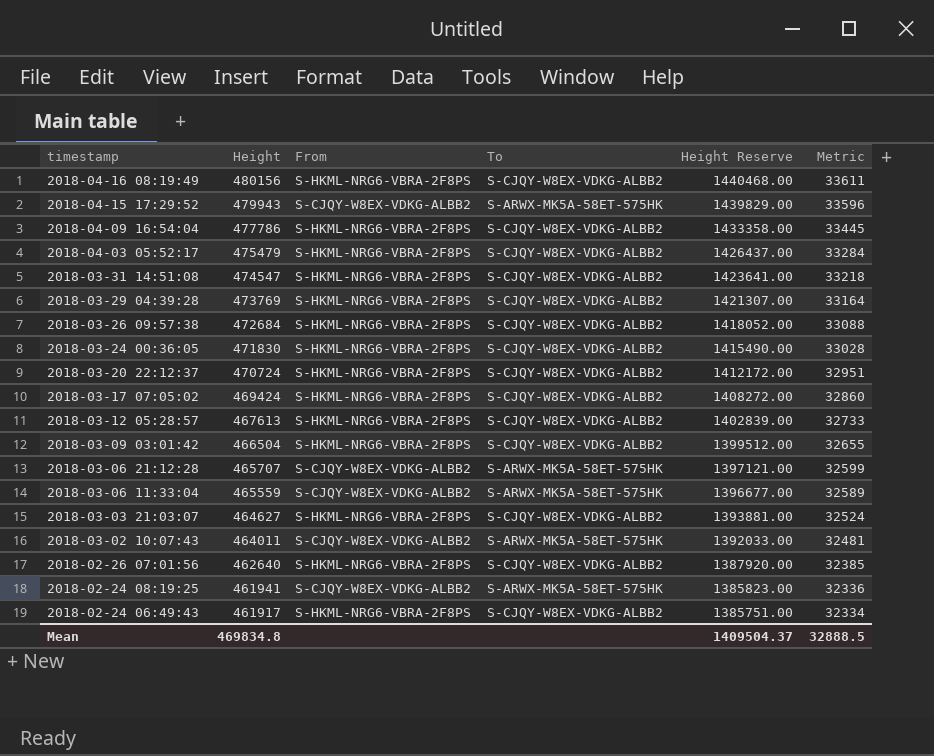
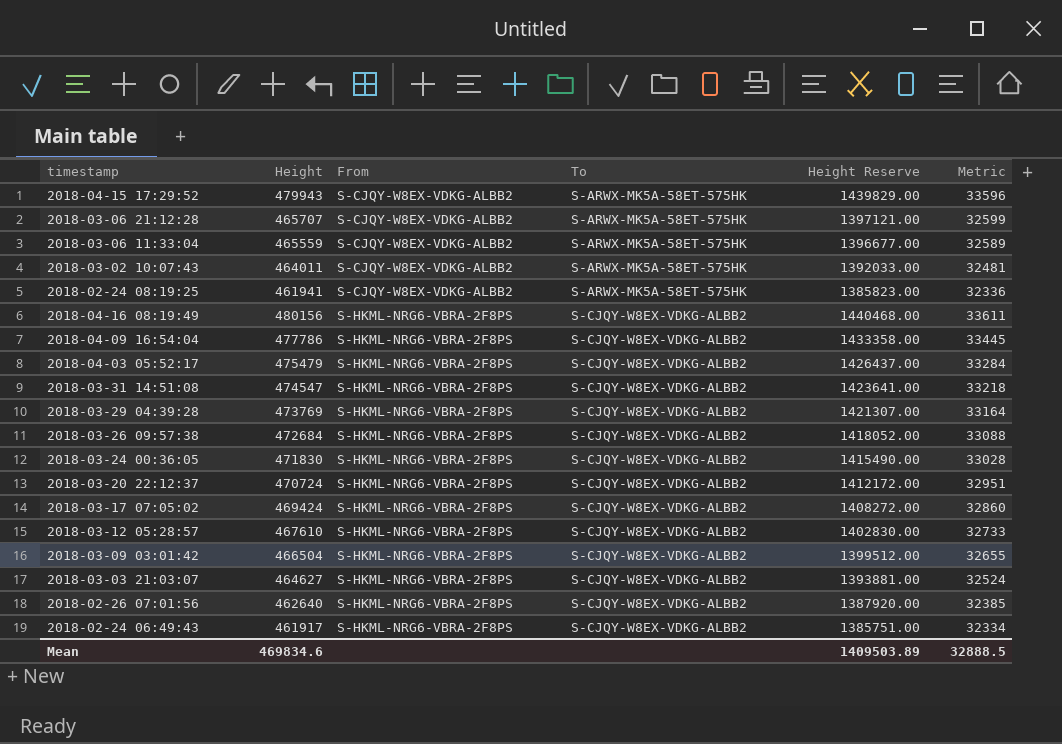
row order: timestamp descending -> From ascending
2018-03-12 05:28:57 | Height: 467613 -> 467610
2018-03-12 05:28:57 | Height Reserve: 1402839.00 -> 1402830.00
Mean | Height: 469834.8 -> 469834.6
Mean | Height Reserve: 1409504.37 -> 1409503.89

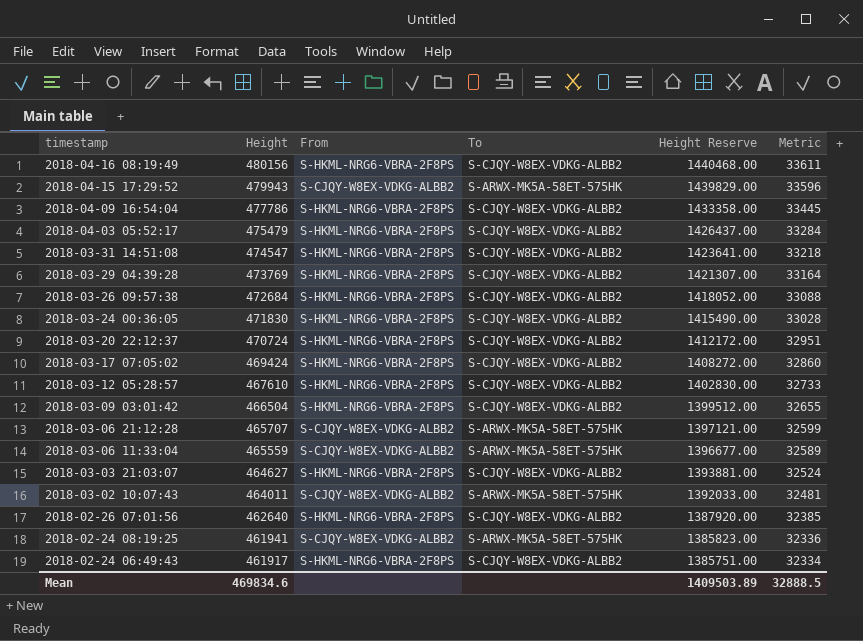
row order: From ascending -> timestamp descending

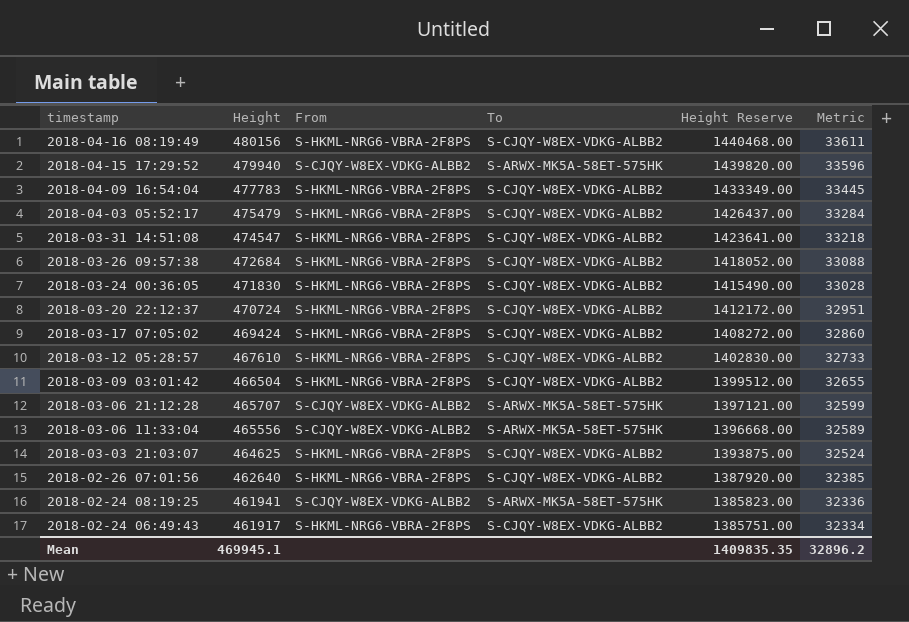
row 2018-03-29 04:39:28: 473769 | S-HKML-NRG6-VBRA-2F8PS | S-CJQY-W8EX-VDKG-ALBB2 | 1421307.00 | 33164 -> none
row 2018-03-02 10:07:43: 464011 | S-CJQY-W8EX-VDKG-ALBB2 | S-ARWX-MK5A-58ET-575HK | 1392033.00 | 32481 -> none
2018-04-15 17:29:52 | Height: 479943 -> 479940
2018-04-15 17:29:52 | Height Reserve: 1439829.00 -> 1439820.00
2018-04-09 16:54:04 | Height: 477786 -> 477783
2018-04-09 16:54:04 | Height Reserve: 1433358.00 -> 1433349.00
2018-03-06 11:33:04 | Height: 465559 -> 465556
2018-03-06 11:33:04 | Height Reserve: 1396677.00 -> 1396668.00
2018-03-03 21:03:07 | Height: 464627 -> 464625
2018-03-03 21:03:07 | Height Reserve: 1393881.00 -> 1393875.00
Mean | Height: 469834.6 -> 469945.1
Mean | Height Reserve: 1409503.89 -> 1409835.35
Mean | Metric: 32888.5 -> 32896.2

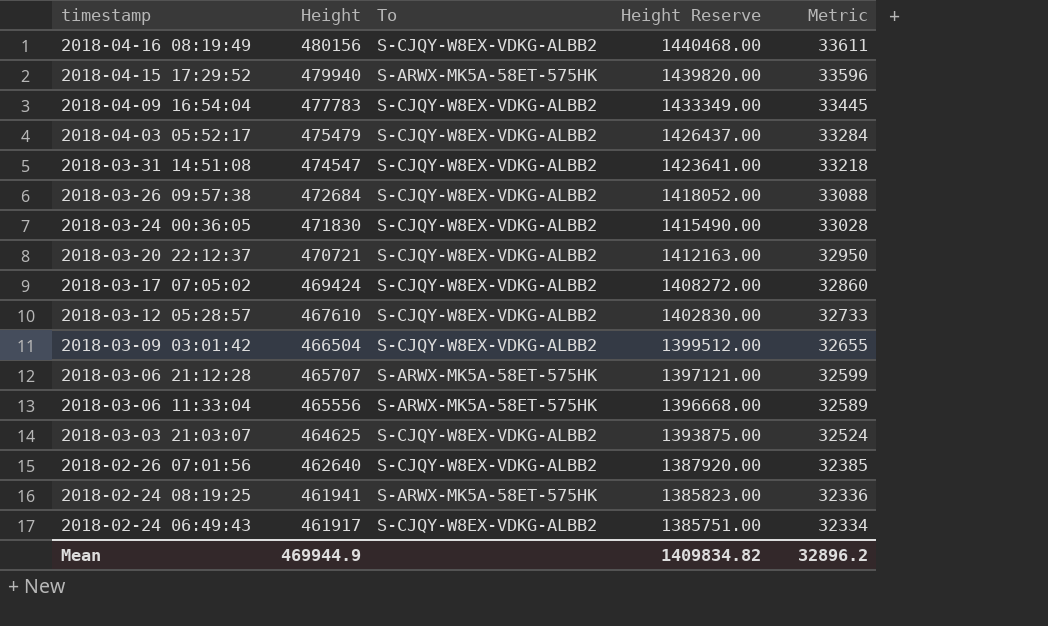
column From | position: 3 -> none
2018-03-20 22:12:37 | Height: 470724 -> 470721
2018-03-20 22:12:37 | Height Reserve: 1412172.00 -> 1412163.00
2018-03-20 22:12:37 | Metric: 32951 -> 32950
Mean | Height: 469945.1 -> 469944.9
Mean | Height Reserve: 1409835.35 -> 1409834.82

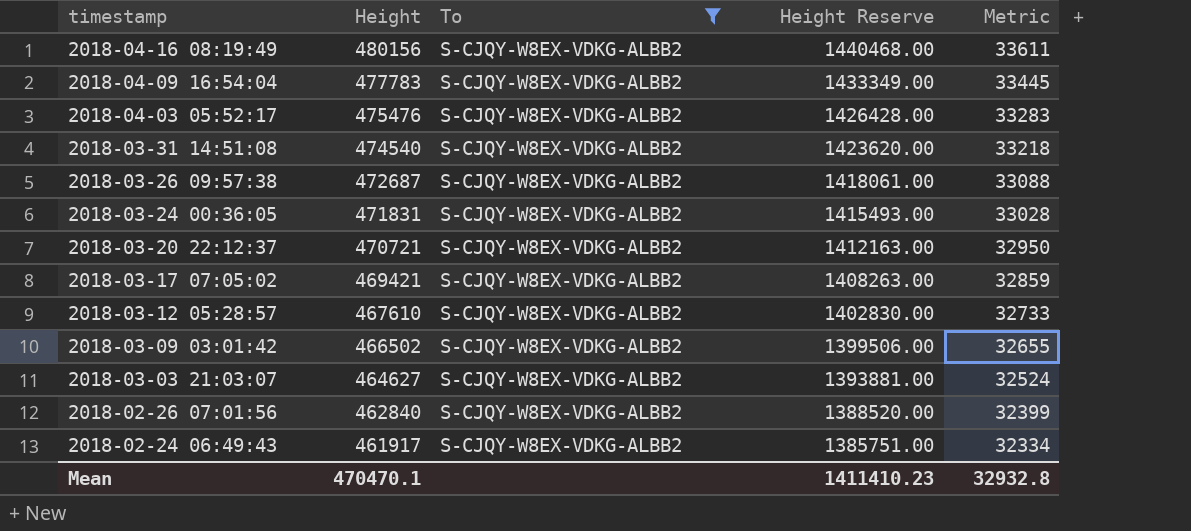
filter: none -> To = S-CJQY-W8EX-VDKG-ALBB2
2018-04-03 05:52:17 | Height: 475479 -> 475476
2018-04-03 05:52:17 | Height Reserve: 1426437.00 -> 1426428.00
2018-04-03 05:52:17 | Metric: 33284 -> 33283
2018-03-31 14:51:08 | Height: 474547 -> 474540
2018-03-31 14:51:08 | Height Reserve: 1423641.00 -> 1423620.00
2018-03-26 09:57:38 | Height: 472684 -> 472687
2018-03-26 09:57:38 | Height Reserve: 1418052.00 -> 1418061.00
2018-03-24 00:36:05 | Height: 471830 -> 471831
2018-03-24 00:36:05 | Height Reserve: 1415490.00 -> 1415493.00
2018-03-17 07:05:02 | Height: 469424 -> 469421
2018-03-17 07:05:02 | Height Reserve: 1408272.00 -> 1408263.00
2018-03-17 07:05:02 | Metric: 32860 -> 32859
2018-03-09 03:01:42 | Height: 466504 -> 466502
2018-03-09 03:01:42 | Height Reserve: 1399512.00 -> 1399506.00
2018-03-03 21:03:07 | Height: 464625 -> 464627
2018-03-03 21:03:07 | Height Reserve: 1393875.00 -> 1393881.00
2018-02-26 07:01:56 | Height: 462640 -> 462840
2018-02-26 07:01:56 | Height Reserve: 1387920.00 -> 1388520.00
2018-02-26 07:01:56 | Metric: 32385 -> 32399
Mean | Height: 469944.9 -> 470470.1
Mean | Height Reserve: 1409834.82 -> 1411410.23
Mean | Metric: 32896.2 -> 32932.8

